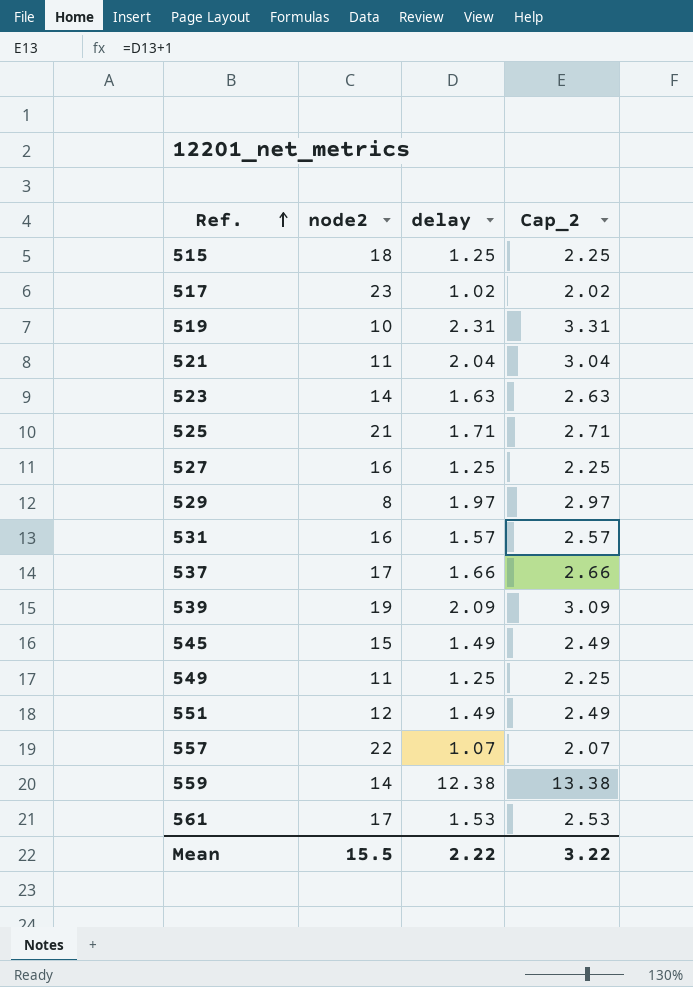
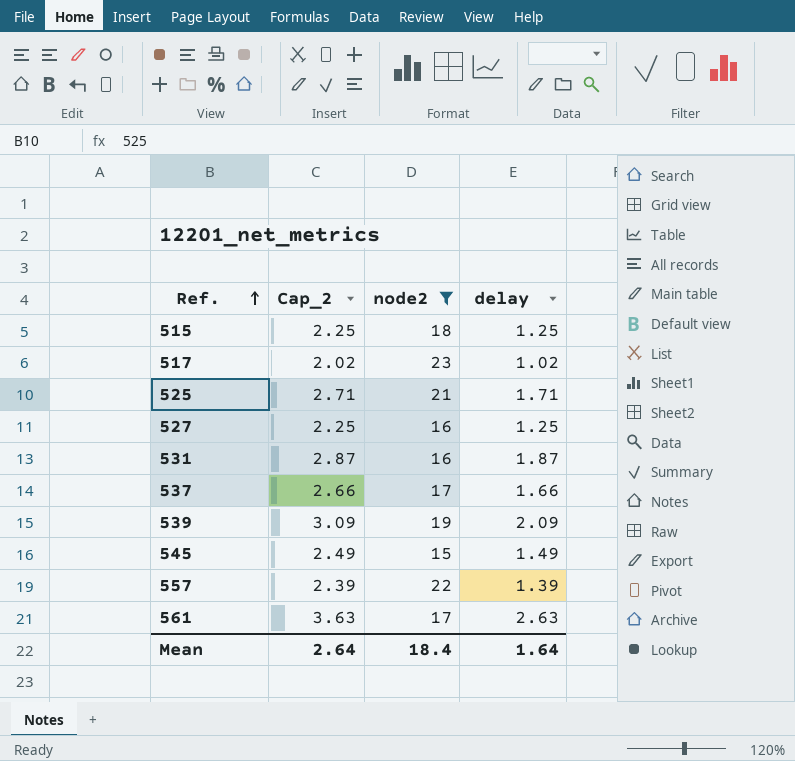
filter: none -> node2 >= 15
column Cap_2 | position: 4 -> 2
531 | Cap_2: 2.57 -> 2.87
531 | delay: 1.57 -> 1.87
557 | Cap_2: 2.07 -> 2.39
557 | delay: 1.07 -> 1.39
561 | Cap_2: 2.53 -> 3.63
561 | delay: 1.53 -> 2.63
Mean | Cap_2: 3.22 -> 2.64
Mean | node2: 15.5 -> 18.4
Mean | delay: 2.22 -> 1.64

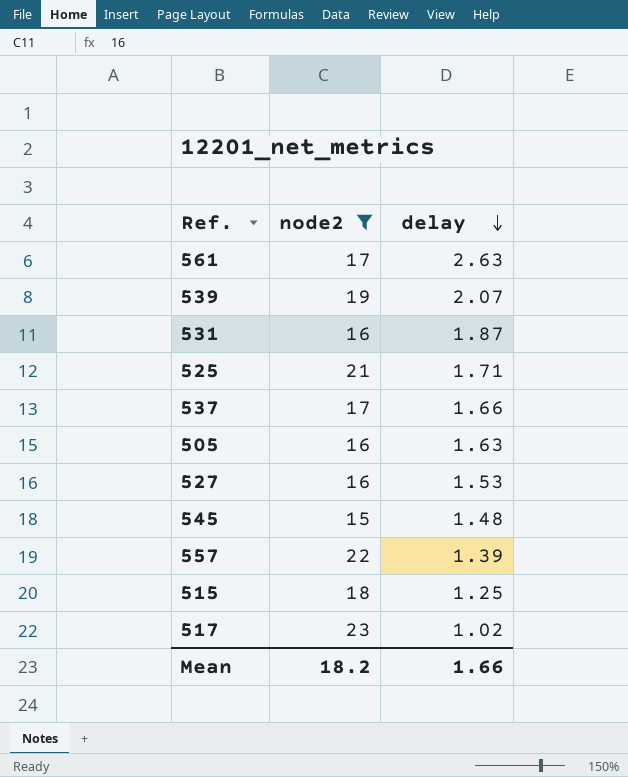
row order: Ref. ascending -> delay descending
column Cap_2 | formula: [delay] + 1 -> none
539 | delay: 2.09 -> 2.07
row 505: none -> 16 | 1.63
527 | delay: 1.25 -> 1.53
545 | delay: 1.49 -> 1.48
Mean | node2: 18.4 -> 18.2
Mean | delay: 1.64 -> 1.66

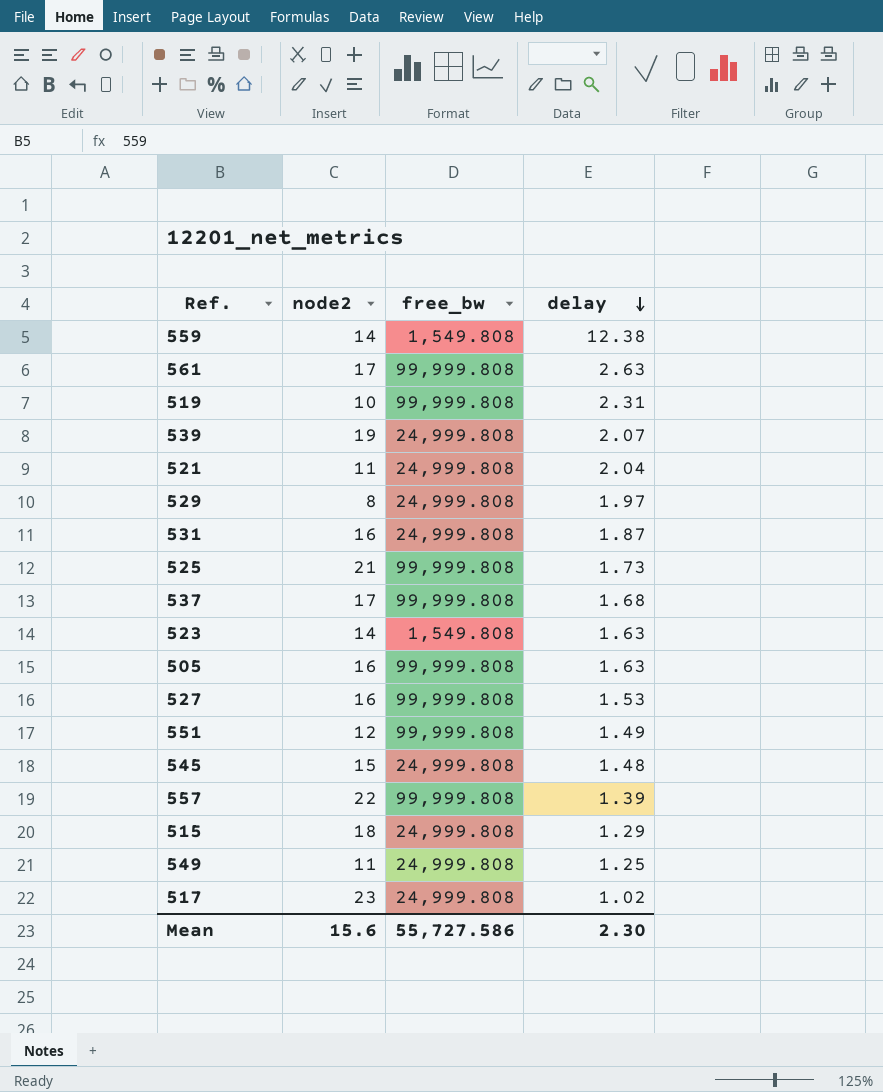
filter: node2 >= 15 -> none
column free_bw | position: none -> 3
525 | delay: 1.71 -> 1.73
537 | delay: 1.66 -> 1.68
515 | delay: 1.25 -> 1.29
Mean | node2: 18.2 -> 15.6
Mean | delay: 1.66 -> 2.30

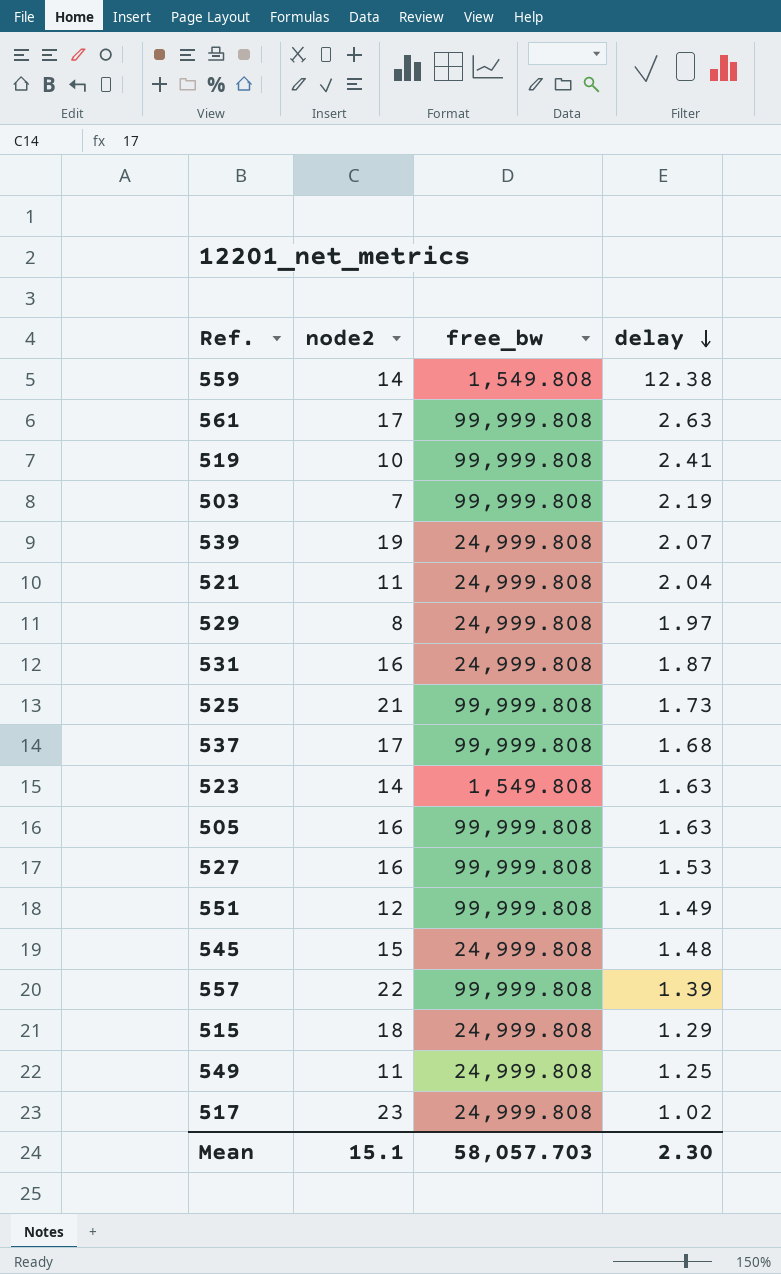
519 | delay: 2.31 -> 2.41
row 503: none -> 7 | 99,999.808 | 2.19
Mean | node2: 15.6 -> 15.1
Mean | free_bw: 55,727.586 -> 58,057.703

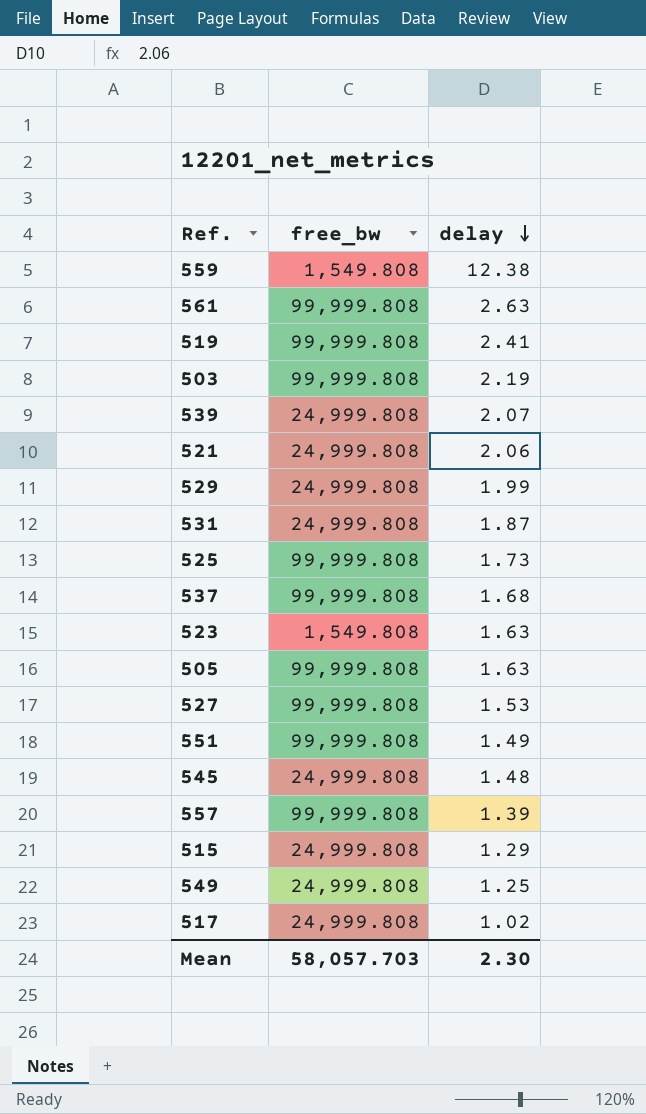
column node2 | position: 2 -> none
521 | delay: 2.04 -> 2.06
529 | delay: 1.97 -> 1.99

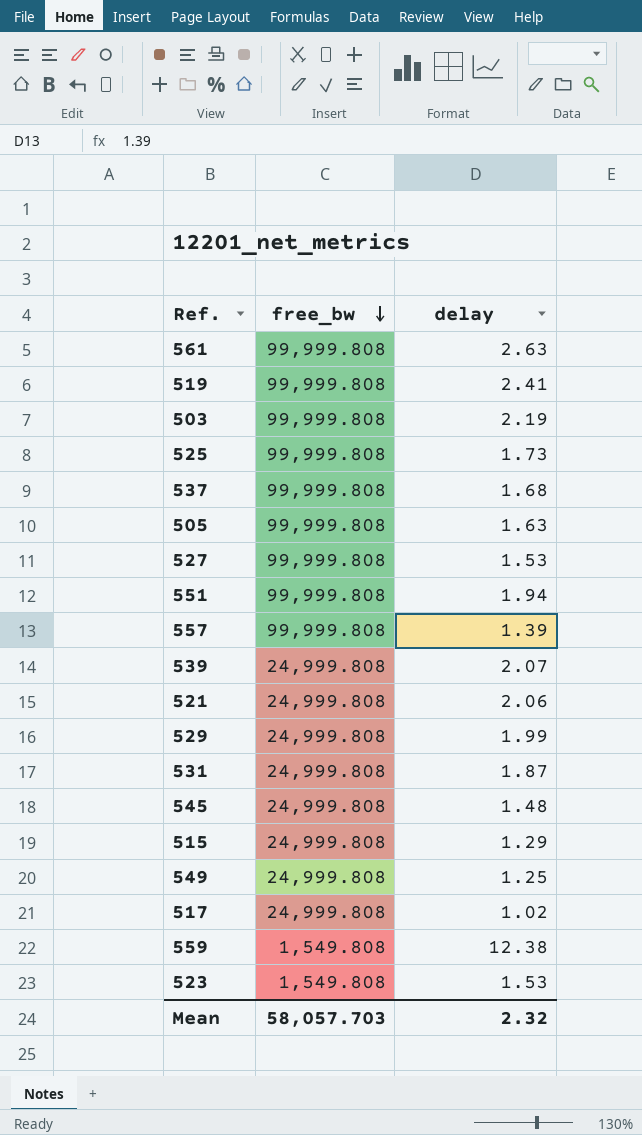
row order: delay descending -> free_bw descending
551 | delay: 1.49 -> 1.94
523 | delay: 1.63 -> 1.53
Mean | delay: 2.30 -> 2.32

